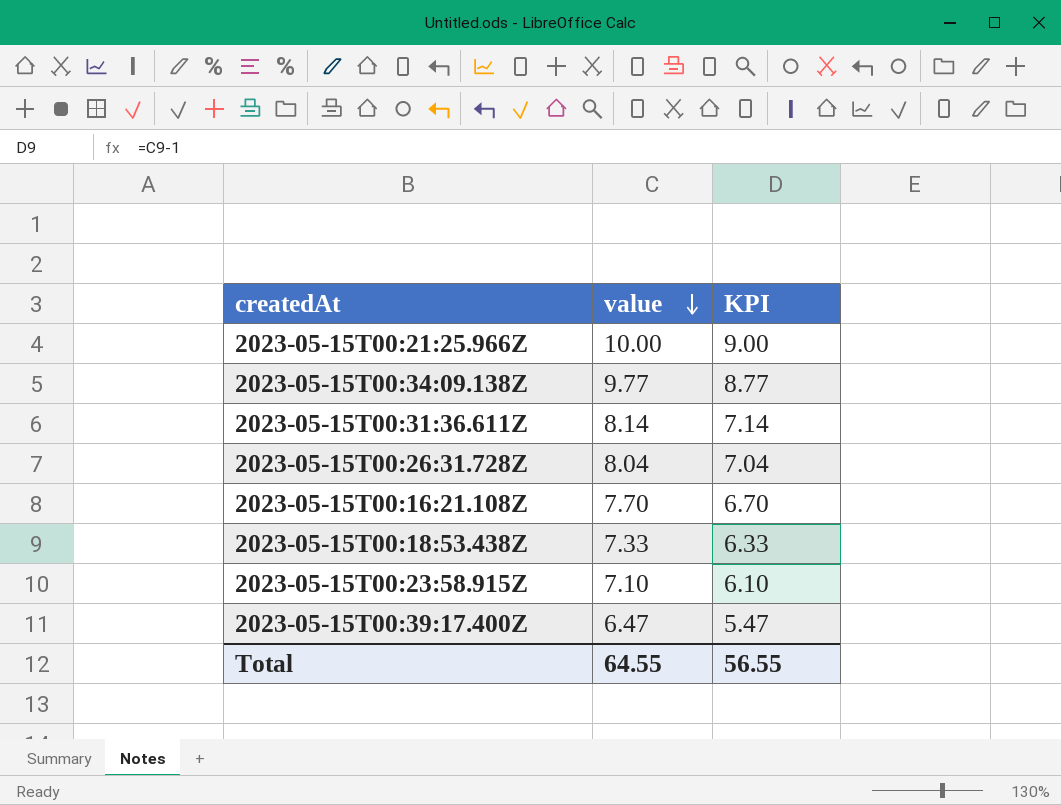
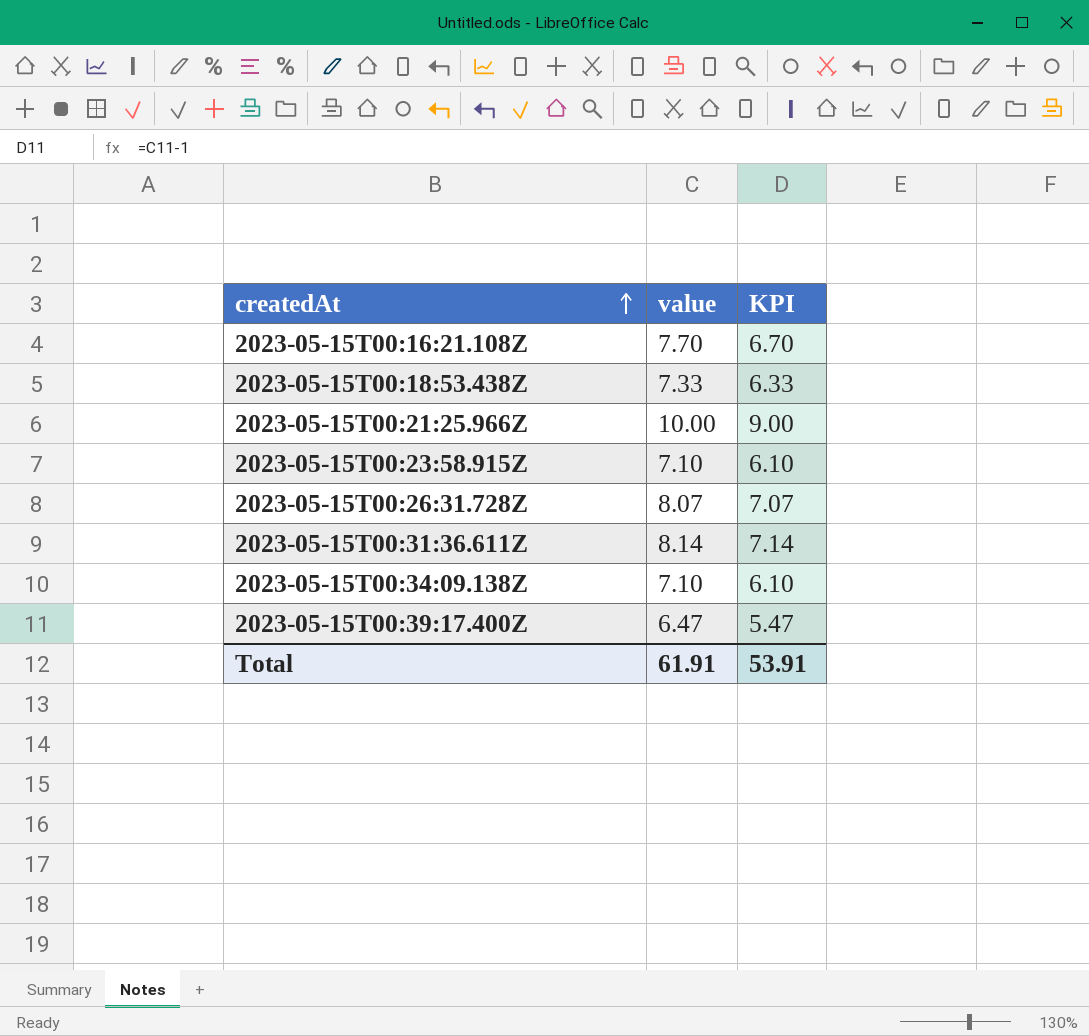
row order: value descending -> createdAt ascending
2023-05-15T00:26:31.728Z | value: 8.04 -> 8.07
2023-05-15T00:26:31.728Z | KPI: 7.04 -> 7.07
2023-05-15T00:34:09.138Z | value: 9.77 -> 7.10
2023-05-15T00:34:09.138Z | KPI: 8.77 -> 6.10
Total | value: 64.55 -> 61.91
Total | KPI: 56.55 -> 53.91

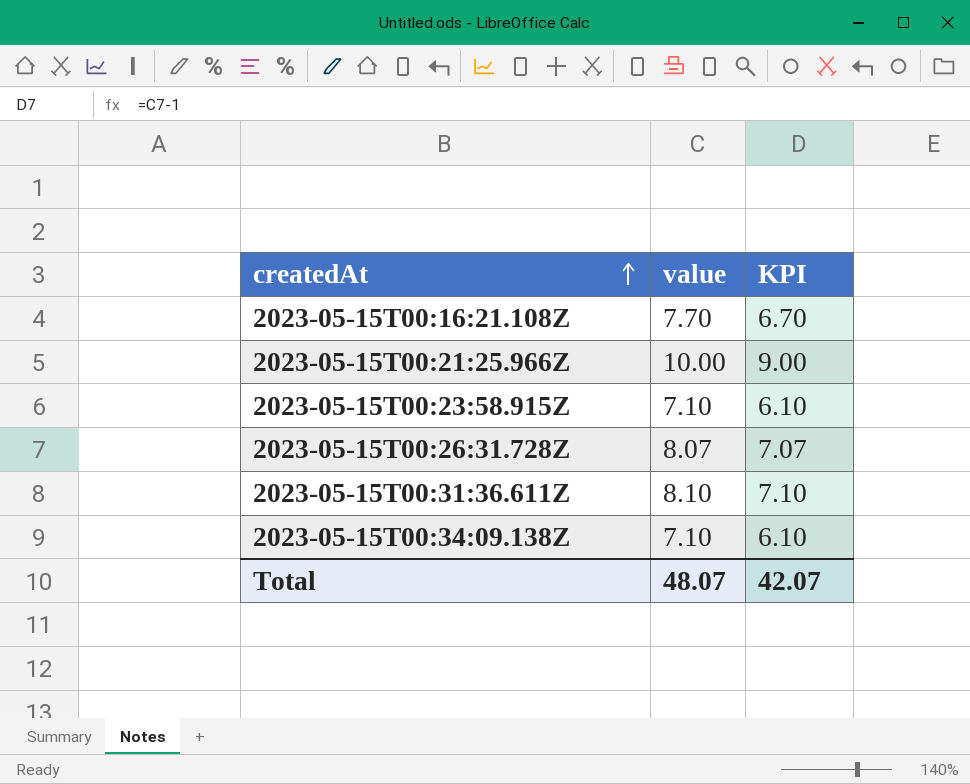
row 2023-05-15T00:18:53.438Z: 7.33 | 6.33 -> none
row 2023-05-15T00:39:17.400Z: 6.47 | 5.47 -> none
2023-05-15T00:31:36.611Z | value: 8.14 -> 8.10
2023-05-15T00:31:36.611Z | KPI: 7.14 -> 7.10
Total | value: 61.91 -> 48.07
Total | KPI: 53.91 -> 42.07

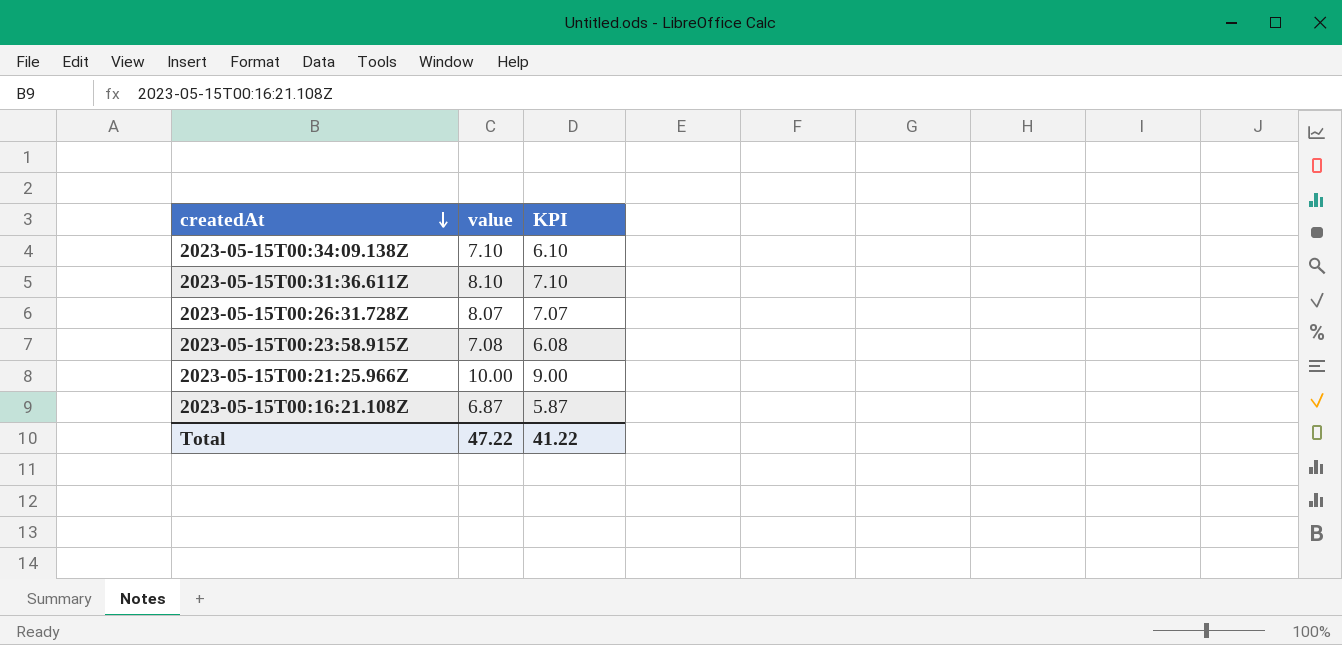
row order: createdAt ascending -> createdAt descending
2023-05-15T00:23:58.915Z | value: 7.10 -> 7.08
2023-05-15T00:23:58.915Z | KPI: 6.10 -> 6.08
2023-05-15T00:16:21.108Z | value: 7.70 -> 6.87
2023-05-15T00:16:21.108Z | KPI: 6.70 -> 5.87
Total | value: 48.07 -> 47.22
Total | KPI: 42.07 -> 41.22

